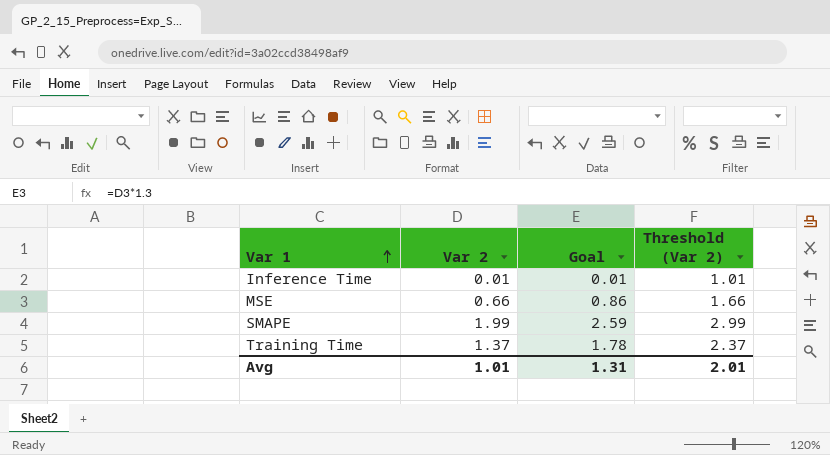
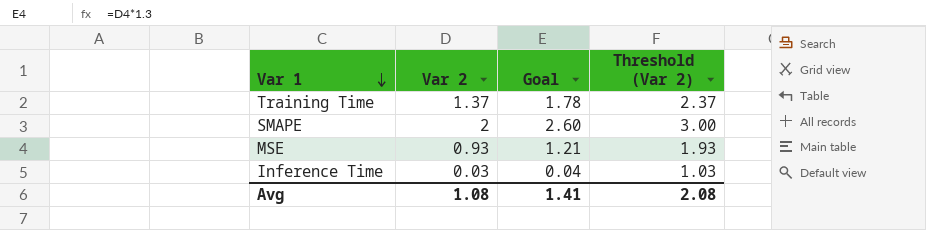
row order: Var 1 ascending -> Var 1 descending
SMAPE | Var 2: 1.99 -> 2
SMAPE | Goal: 2.59 -> 2.60
SMAPE | Threshold (Var 2): 2.99 -> 3.00
MSE | Var 2: 0.66 -> 0.93
MSE | Goal: 0.86 -> 1.21
MSE | Threshold (Var 2): 1.66 -> 1.93
Inference Time | Var 2: 0.01 -> 0.03
Inference Time | Goal: 0.01 -> 0.04
Inference Time | Threshold (Var 2): 1.01 -> 1.03
Avg | Var 2: 1.01 -> 1.08
Avg | Goal: 1.31 -> 1.41
Avg | Threshold (Var 2): 2.01 -> 2.08

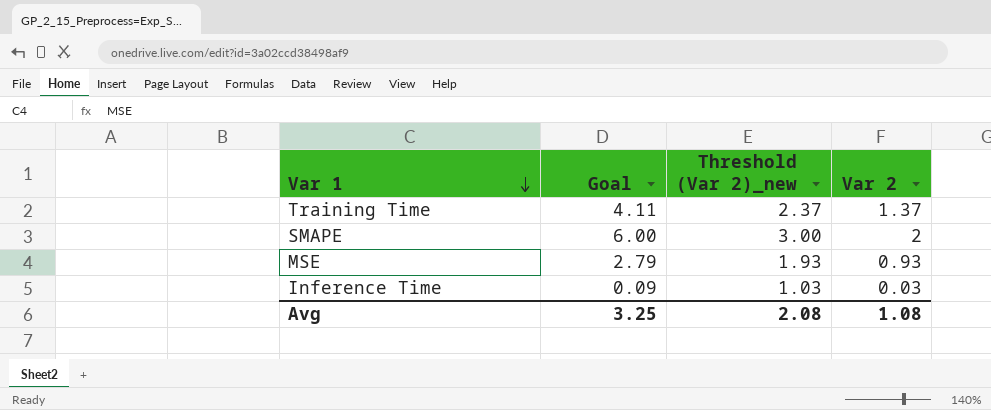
column Goal | formula: [Var 2] * 1.3 -> [Var 2] * 3
column name: Threshold (Var 2) -> Threshold (Var 2)_new
column Var 2 | position: 2 -> 4
Avg | Goal: 1.41 -> 3.25

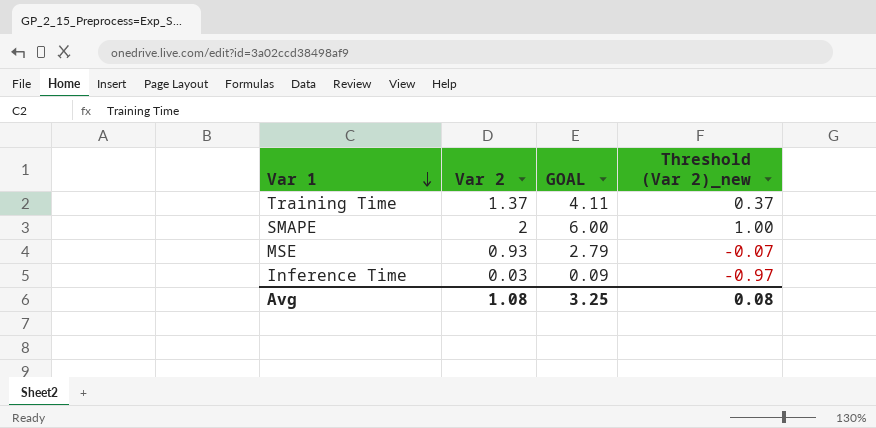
column Var 2 | position: 4 -> 2
column name: Goal -> GOAL
column Threshold (Var 2)_new | formula: [Var 2] + 1 -> [Var 2] - 1
Avg | Threshold (Var 2)_new: 2.08 -> 0.08

